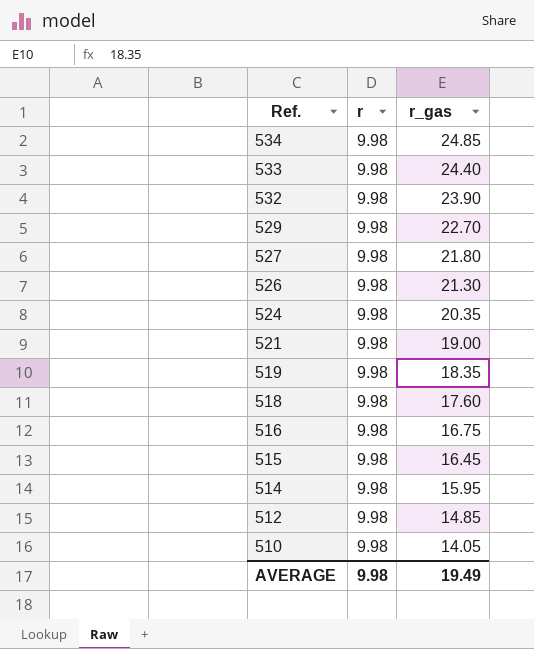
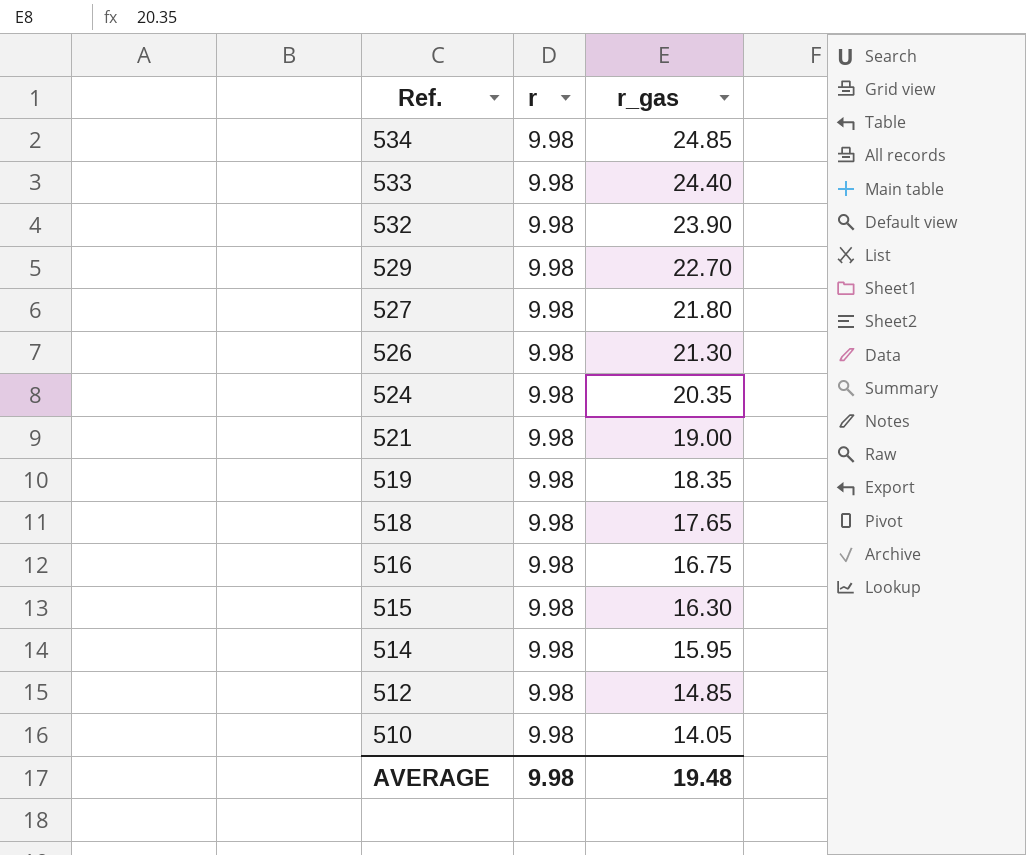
518 | r_gas: 17.60 -> 17.65
515 | r_gas: 16.45 -> 16.30
AVERAGE | r_gas: 19.49 -> 19.48

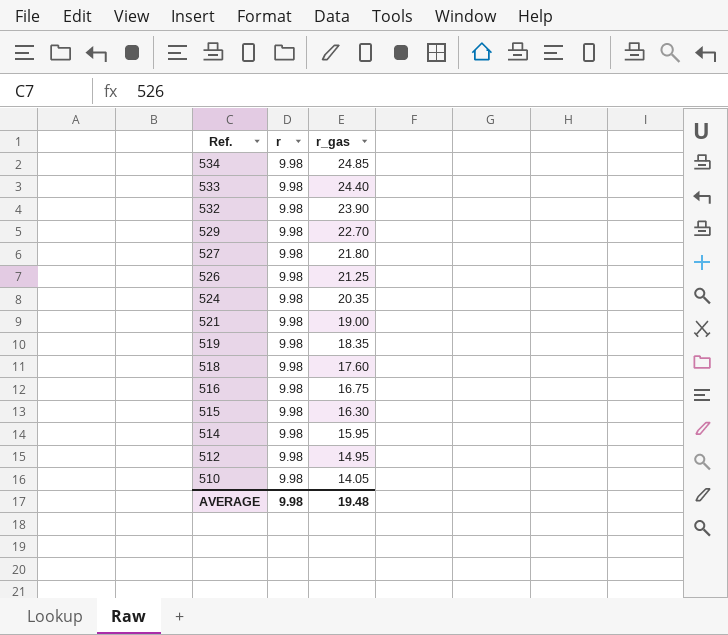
526 | r_gas: 21.30 -> 21.25
518 | r_gas: 17.65 -> 17.60
512 | r_gas: 14.85 -> 14.95

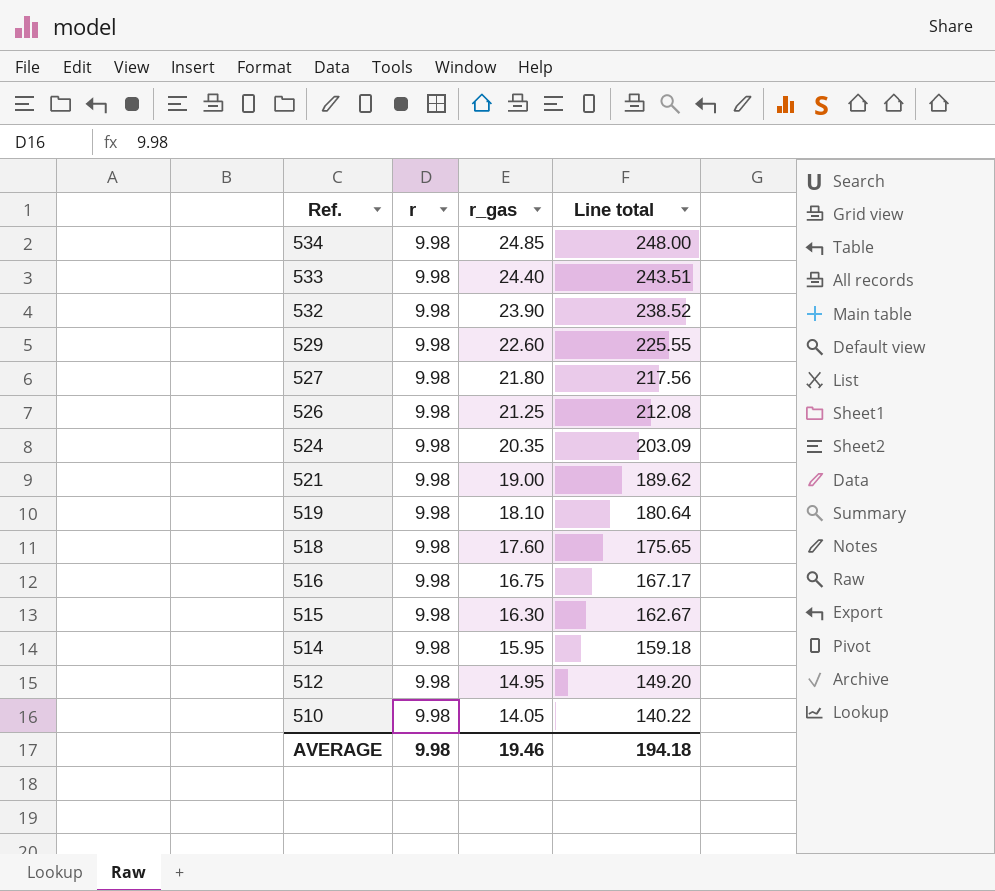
column Line total | formula: none -> [r] * [r_gas]
529 | r_gas: 22.70 -> 22.60
519 | r_gas: 18.35 -> 18.10
AVERAGE | r_gas: 19.48 -> 19.46

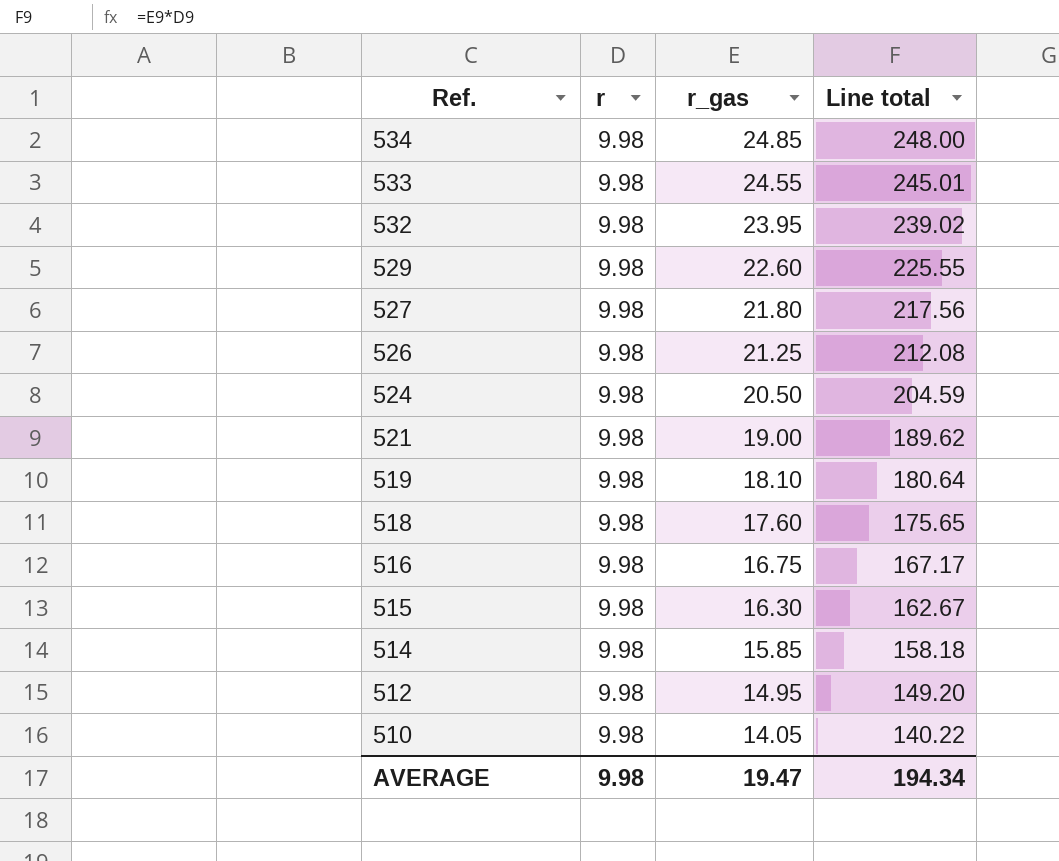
533 | r_gas: 24.40 -> 24.55
533 | Line total: 243.51 -> 245.01
532 | r_gas: 23.90 -> 23.95
532 | Line total: 238.52 -> 239.02
524 | r_gas: 20.35 -> 20.50
524 | Line total: 203.09 -> 204.59
514 | r_gas: 15.95 -> 15.85
514 | Line total: 159.18 -> 158.18
AVERAGE | r_gas: 19.46 -> 19.47
AVERAGE | Line total: 194.18 -> 194.34

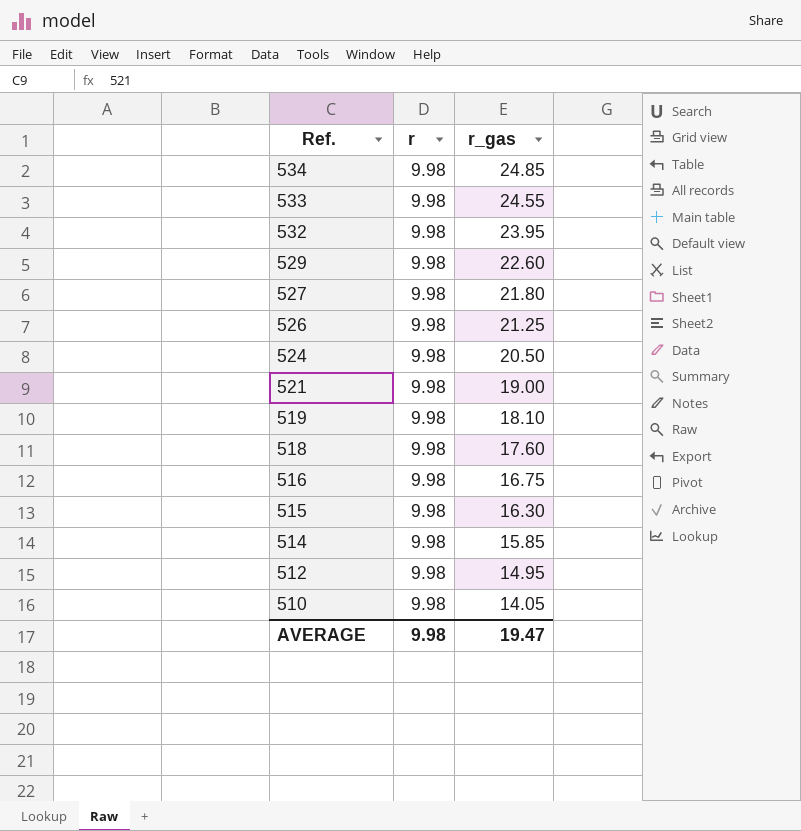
column Line total | formula: [r] * [r_gas] -> none

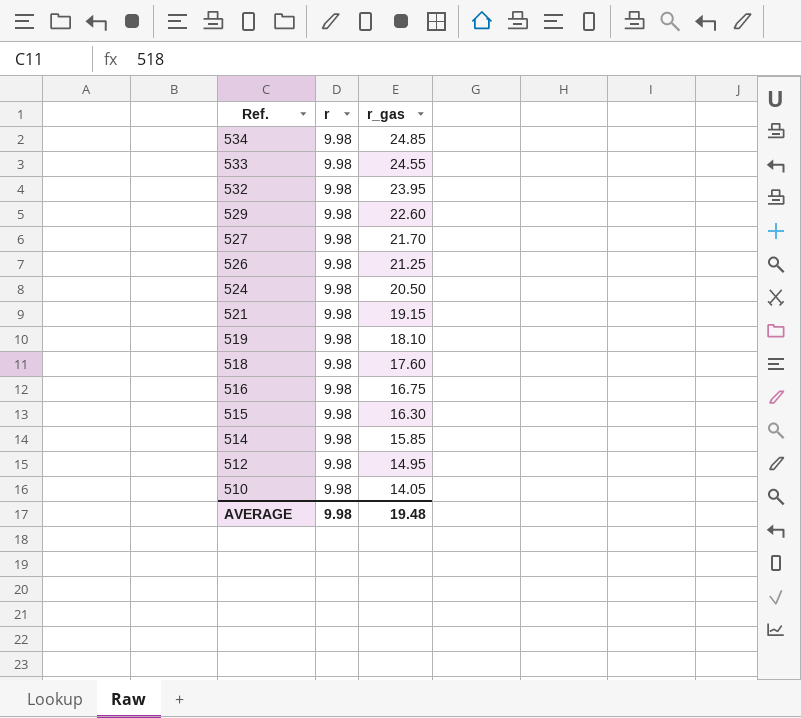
527 | r_gas: 21.80 -> 21.70
521 | r_gas: 19.00 -> 19.15
AVERAGE | r_gas: 19.47 -> 19.48

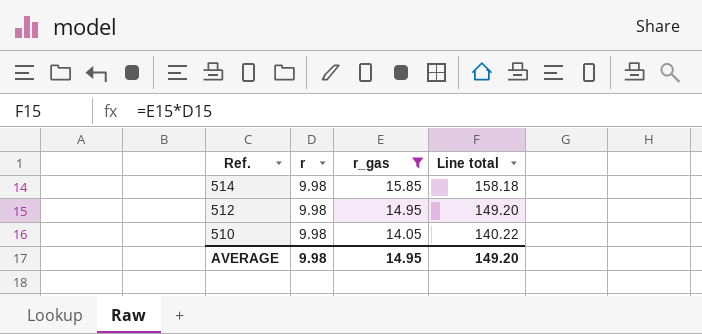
filter: none -> r_gas <= 15.85
column Line total | formula: none -> [r] * [r_gas]
AVERAGE | r_gas: 19.48 -> 14.95

